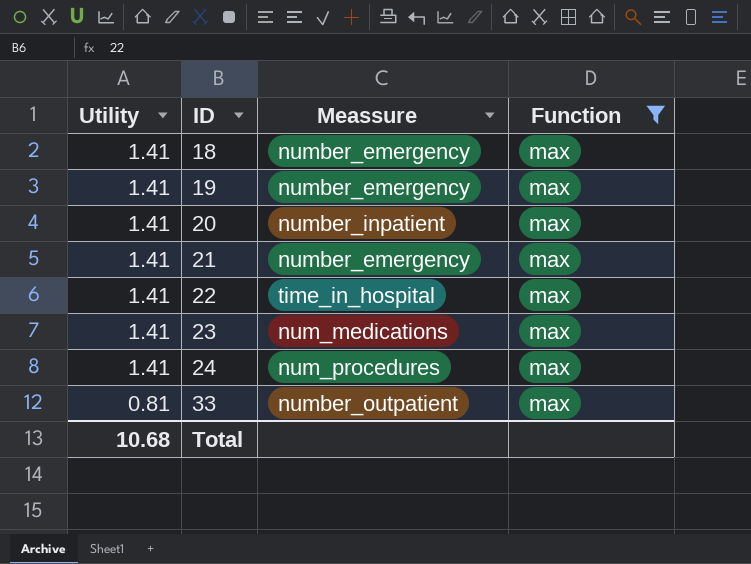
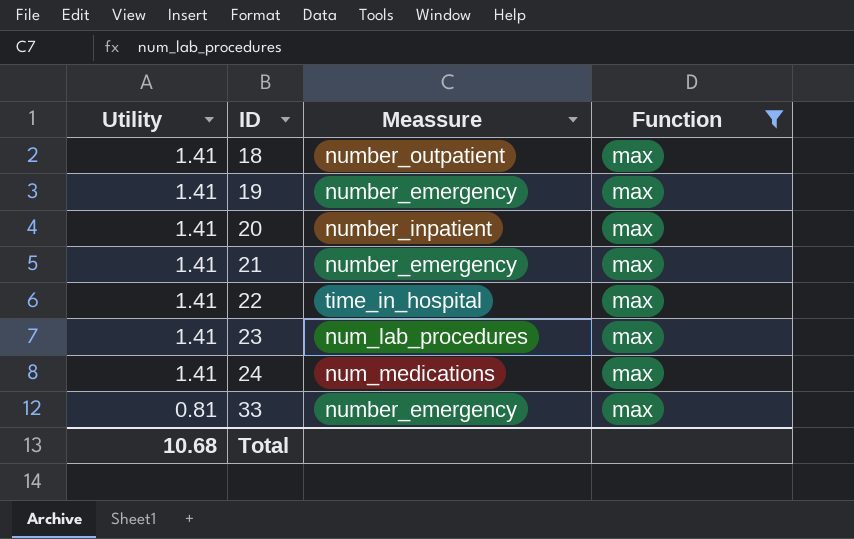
18 | Meassure: number_emergency -> number_outpatient
23 | Meassure: num_medications -> num_lab_procedures
24 | Meassure: num_procedures -> num_medications
33 | Meassure: number_outpatient -> number_emergency

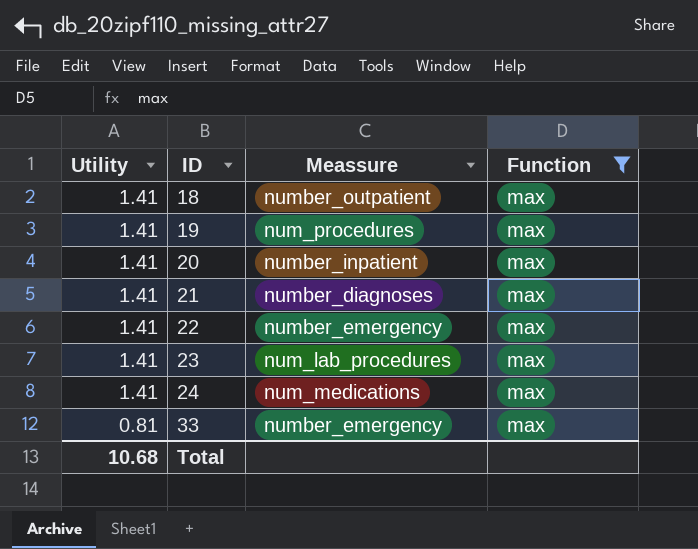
19 | Meassure: number_emergency -> num_procedures
21 | Meassure: number_emergency -> number_diagnoses
22 | Meassure: time_in_hospital -> number_emergency

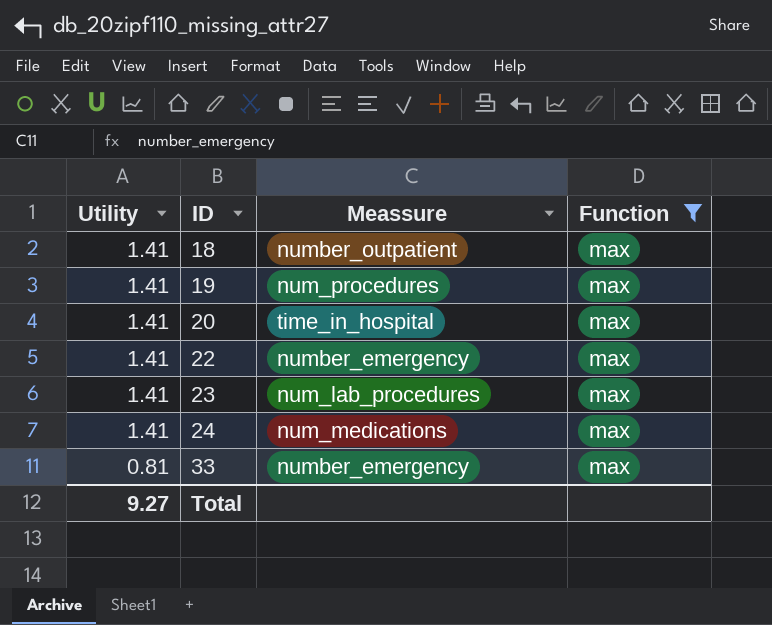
row 21: 1.41 | number_diagnoses | max -> none
20 | Meassure: number_inpatient -> time_in_hospital
Total | Utility: 10.68 -> 9.27

